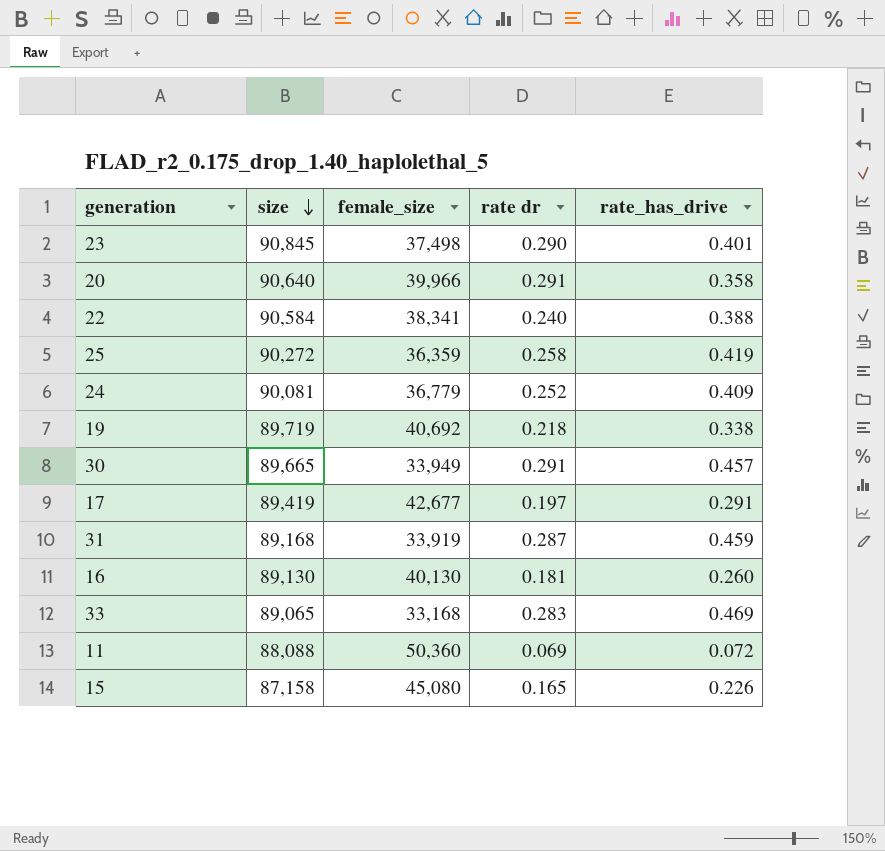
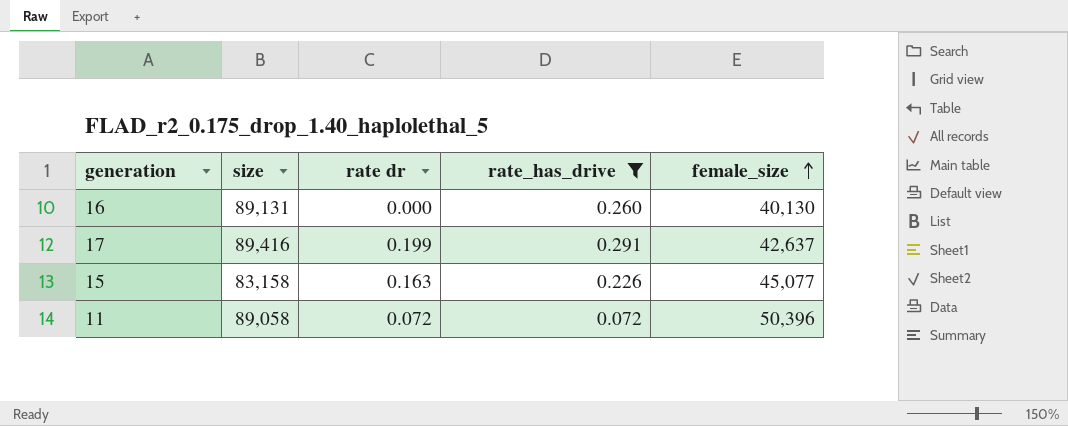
filter: none -> rate_has_drive <= 0.291
row order: size descending -> female_size ascending
column female_size | position: 3 -> 5
16 | size: 89,130 -> 89,131
16 | rate dr: 0.181 -> 0.000
17 | size: 89,419 -> 89,416
17 | rate dr: 0.197 -> 0.199
17 | female_size: 42,677 -> 42,637
15 | size: 87,158 -> 83,158
15 | rate dr: 0.165 -> 0.163
15 | female_size: 45,080 -> 45,077
11 | size: 88,088 -> 89,058
11 | rate dr: 0.069 -> 0.072
11 | female_size: 50,360 -> 50,396

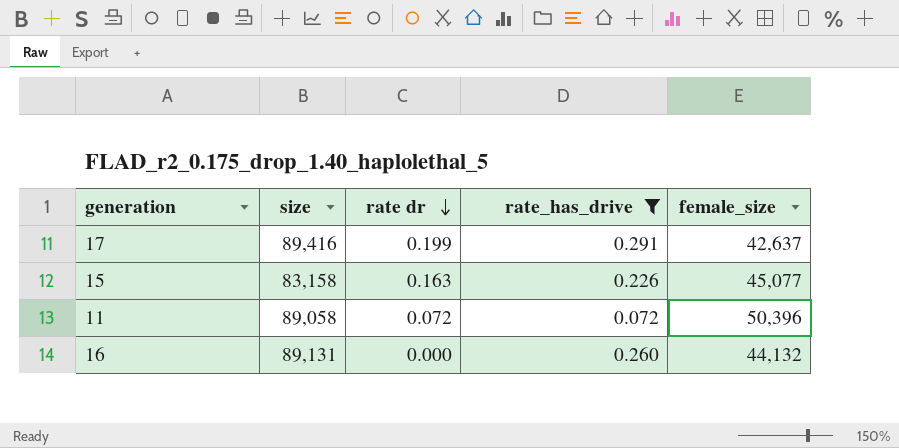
row order: female_size ascending -> rate dr descending
16 | female_size: 40,130 -> 44,132

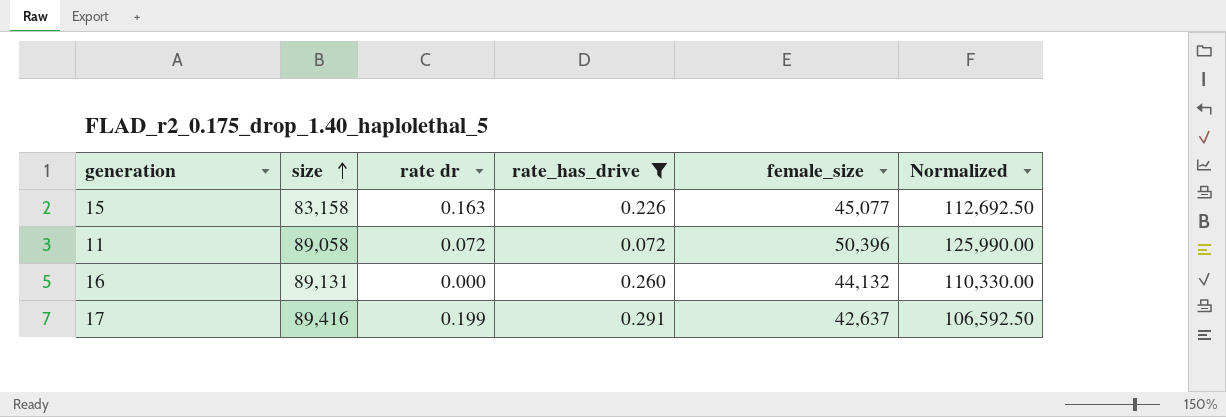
row order: rate dr descending -> size ascending
column Normalized | formula: none -> [female_size] * 2.5

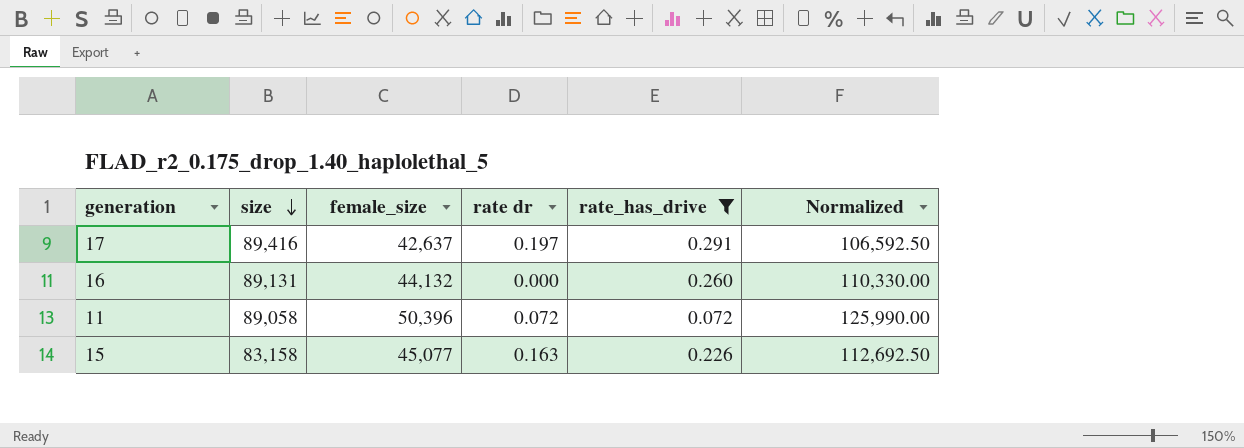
row order: size ascending -> size descending
column female_size | position: 5 -> 3
17 | rate dr: 0.199 -> 0.197

